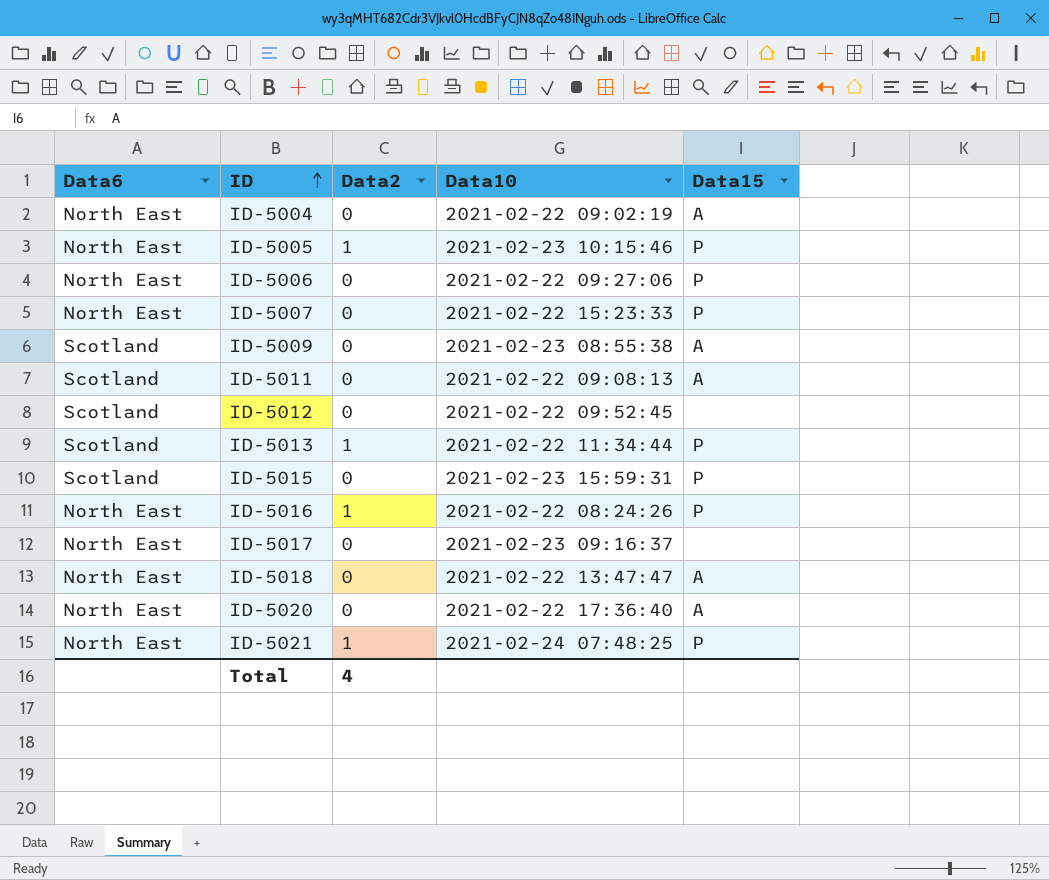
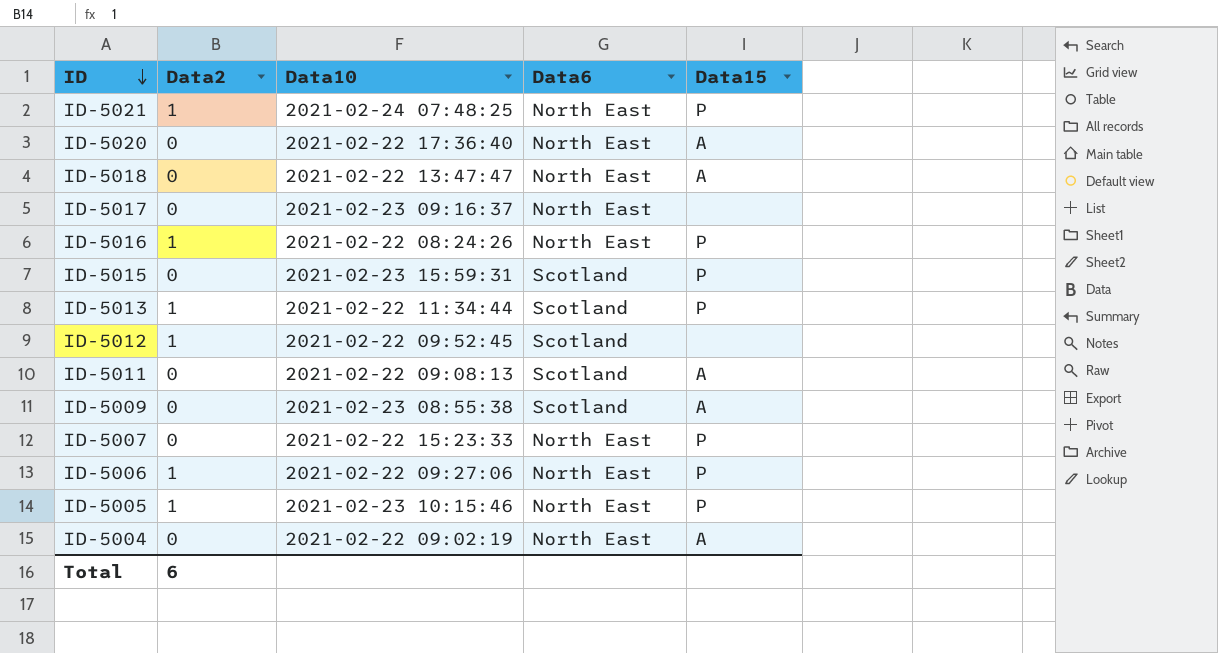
row order: ID ascending -> ID descending
column Data6 | position: 1 -> 4
ID-5012 | Data2: 0 -> 1
ID-5006 | Data2: 0 -> 1
Total | Data2: 4 -> 6

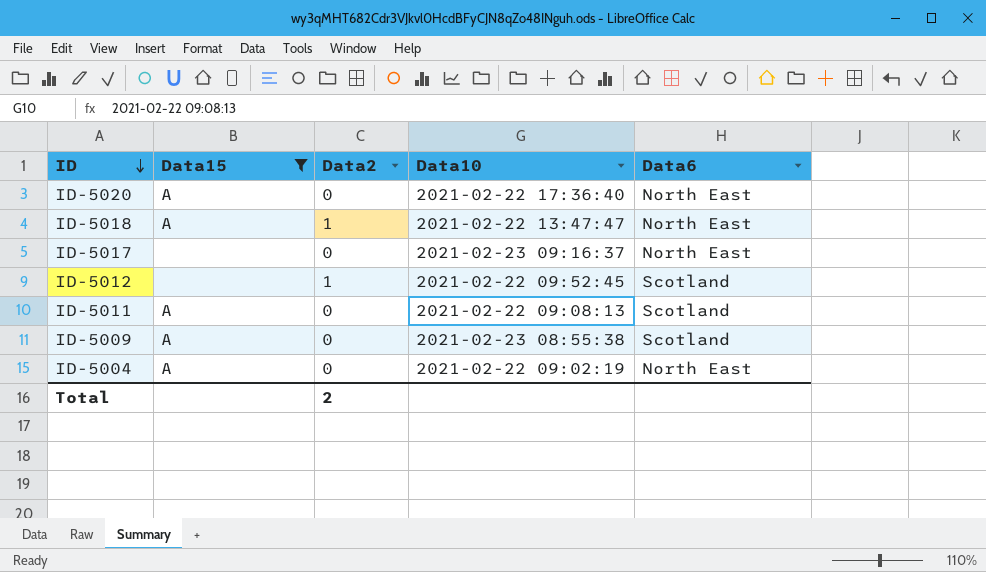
filter: none -> Data15 != P
column Data15 | position: 5 -> 2
ID-5018 | Data2: 0 -> 1
Total | Data2: 6 -> 2

